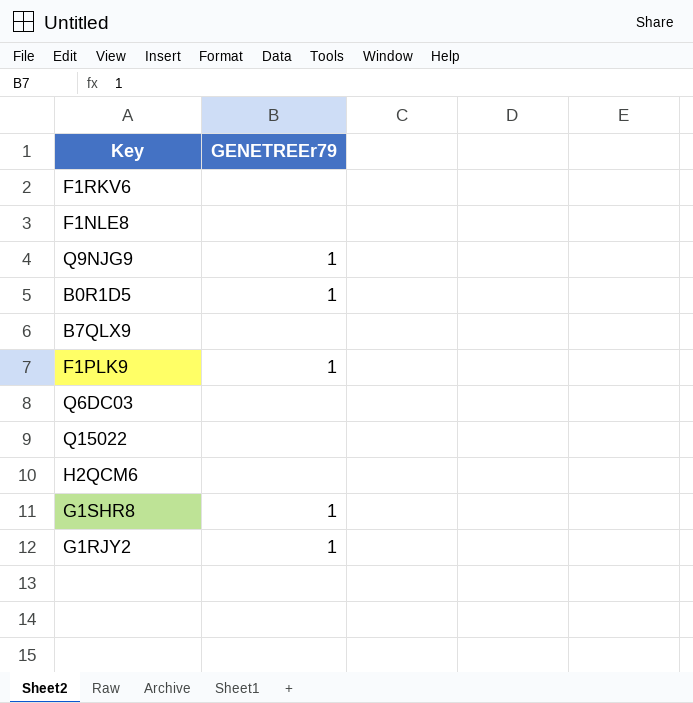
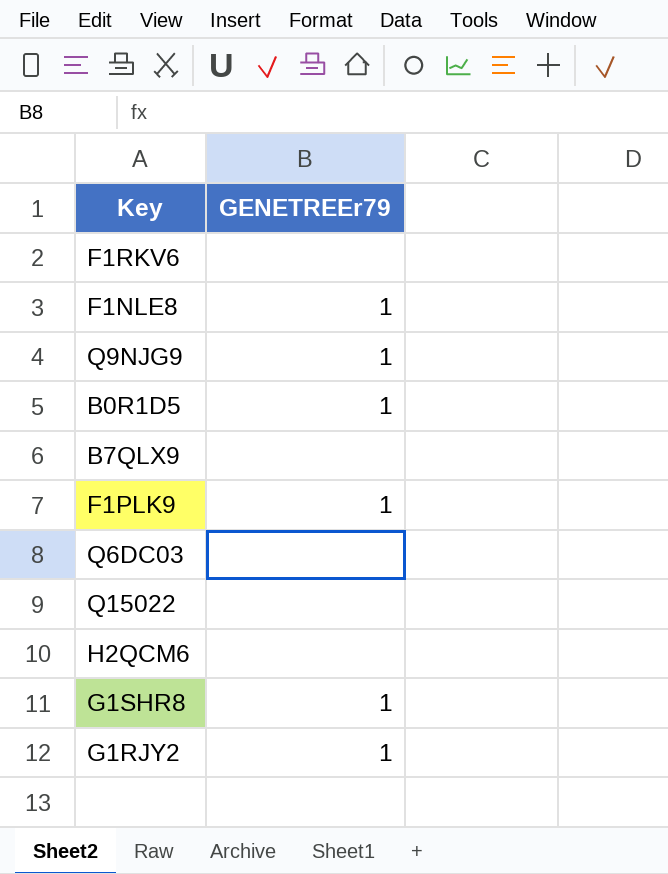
F1NLE8 | GENETREEr79: none -> 1

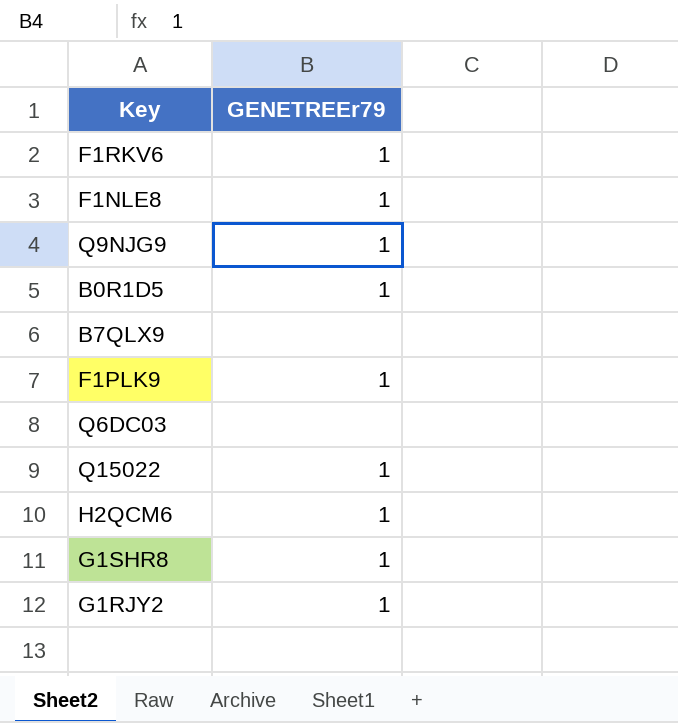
F1RKV6 | GENETREEr79: none -> 1
Q15022 | GENETREEr79: none -> 1
H2QCM6 | GENETREEr79: none -> 1

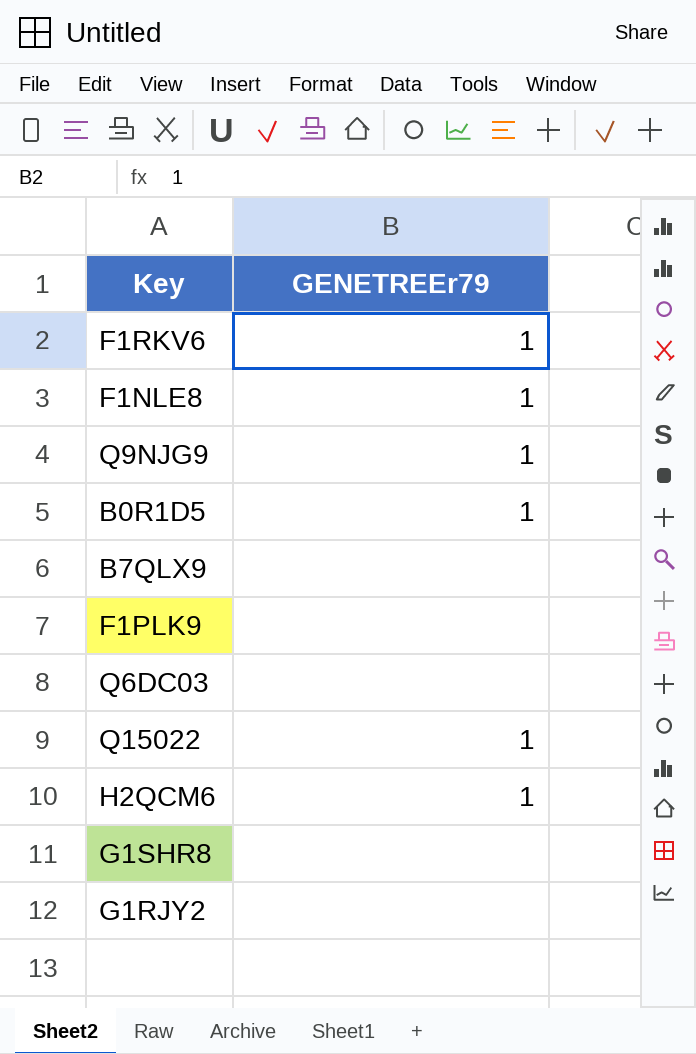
F1PLK9 | GENETREEr79: 1 -> none
G1SHR8 | GENETREEr79: 1 -> none
G1RJY2 | GENETREEr79: 1 -> none

